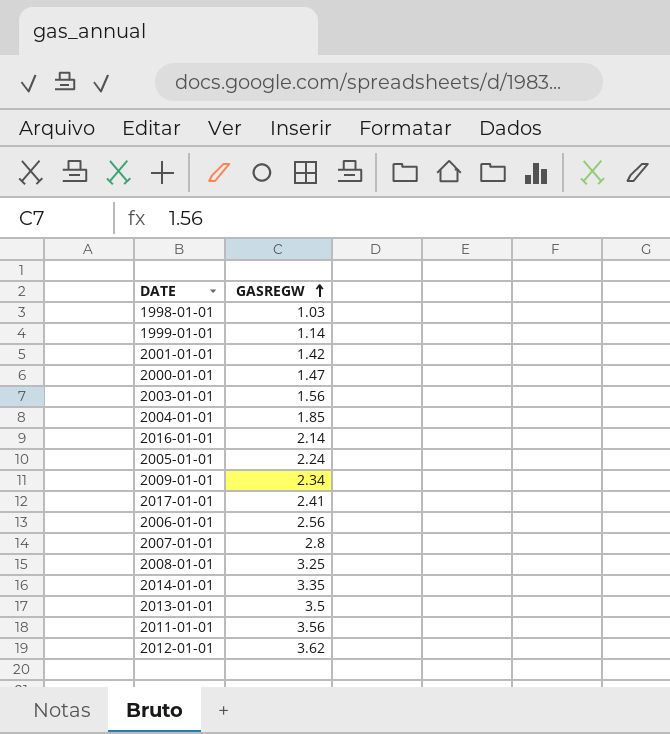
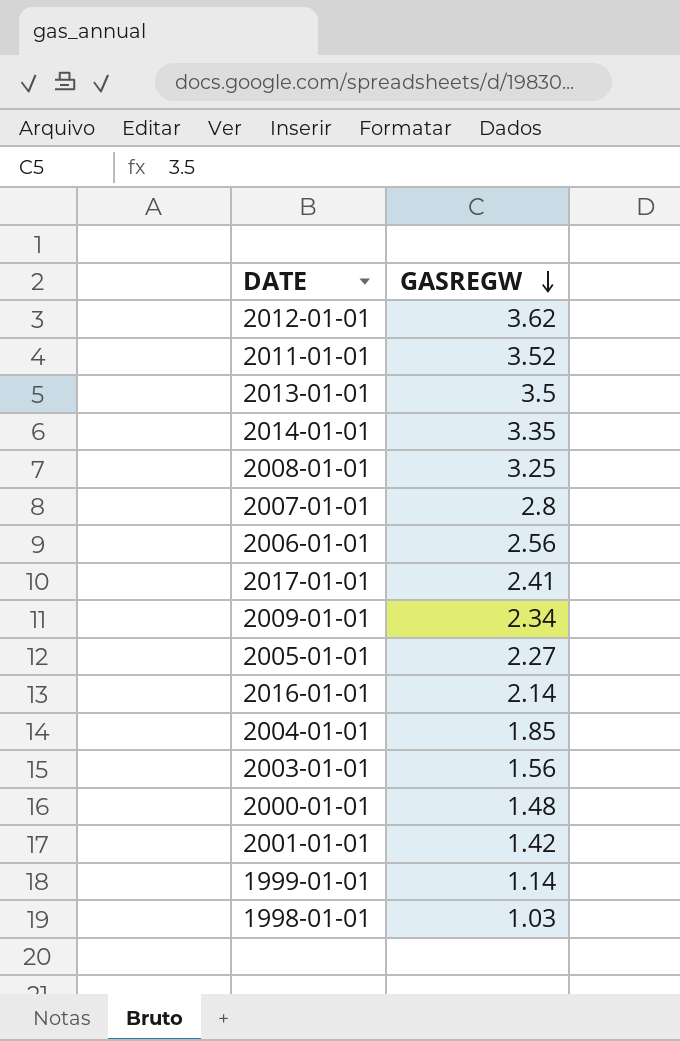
row order: GASREGW ascending -> GASREGW descending
2011-01-01 | GASREGW: 3.56 -> 3.52
2005-01-01 | GASREGW: 2.24 -> 2.27
2000-01-01 | GASREGW: 1.47 -> 1.48

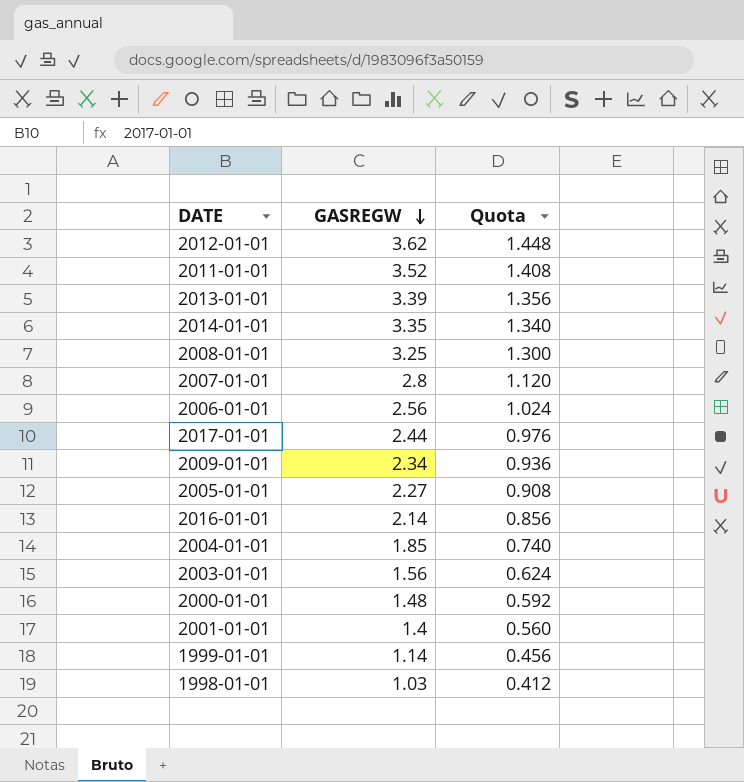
column Quota | formula: none -> [GASREGW] * 0.4
2013-01-01 | GASREGW: 3.5 -> 3.39
2017-01-01 | GASREGW: 2.41 -> 2.44
2001-01-01 | GASREGW: 1.42 -> 1.4

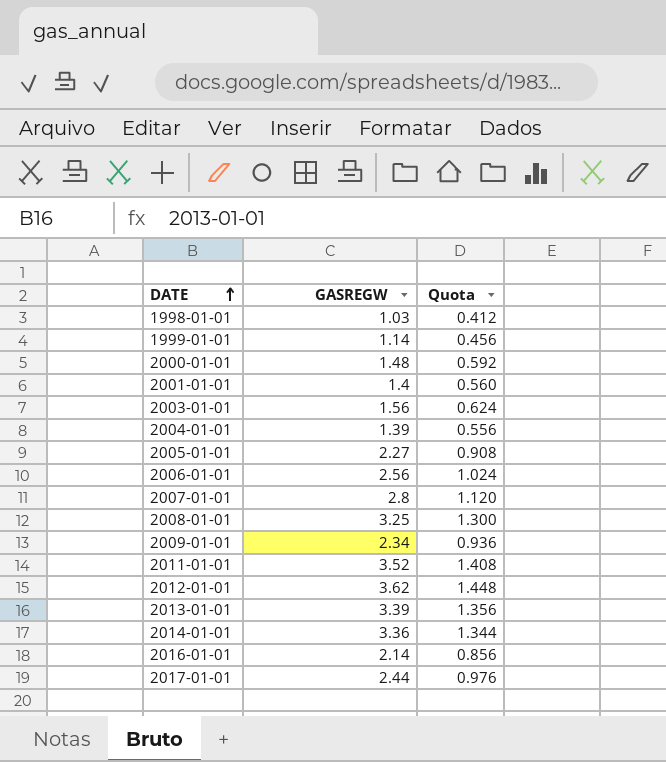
row order: GASREGW descending -> DATE ascending
2004-01-01 | GASREGW: 1.85 -> 1.39
2004-01-01 | Quota: 0.740 -> 0.556
2014-01-01 | GASREGW: 3.35 -> 3.36
2014-01-01 | Quota: 1.340 -> 1.344

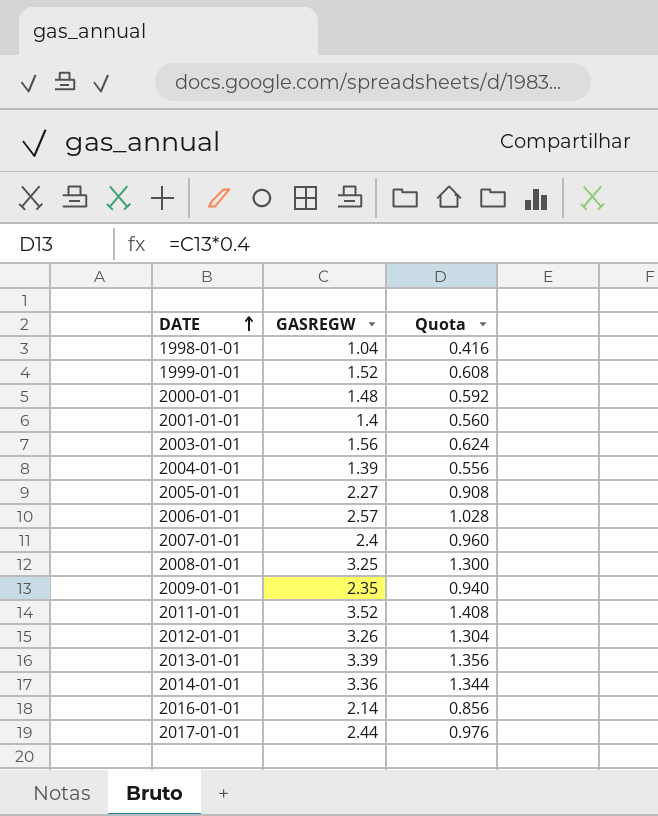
1998-01-01 | GASREGW: 1.03 -> 1.04
1998-01-01 | Quota: 0.412 -> 0.416
1999-01-01 | GASREGW: 1.14 -> 1.52
1999-01-01 | Quota: 0.456 -> 0.608
2006-01-01 | GASREGW: 2.56 -> 2.57
2006-01-01 | Quota: 1.024 -> 1.028
2007-01-01 | GASREGW: 2.8 -> 2.4
2007-01-01 | Quota: 1.120 -> 0.960
2009-01-01 | GASREGW: 2.34 -> 2.35
2009-01-01 | Quota: 0.936 -> 0.940
2012-01-01 | GASREGW: 3.62 -> 3.26
2012-01-01 | Quota: 1.448 -> 1.304

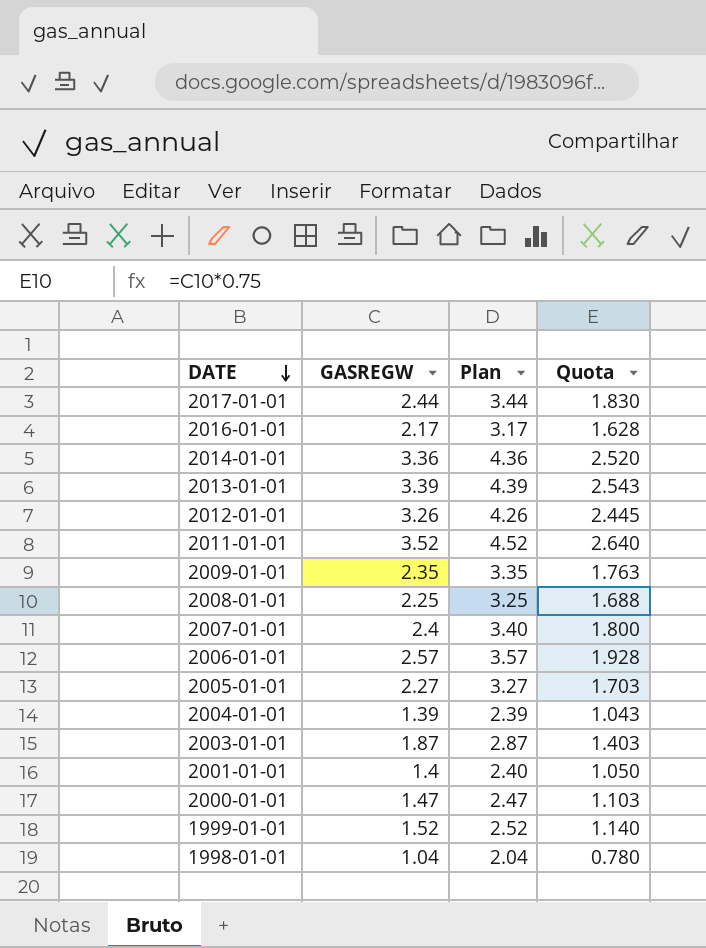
row order: DATE ascending -> DATE descending
column Plan | formula: none -> [GASREGW] + 1
column Quota | formula: [GASREGW] * 0.4 -> [GASREGW] * 0.75
2016-01-01 | GASREGW: 2.14 -> 2.17
2008-01-01 | GASREGW: 3.25 -> 2.25
2003-01-01 | GASREGW: 1.56 -> 1.87
2000-01-01 | GASREGW: 1.48 -> 1.47

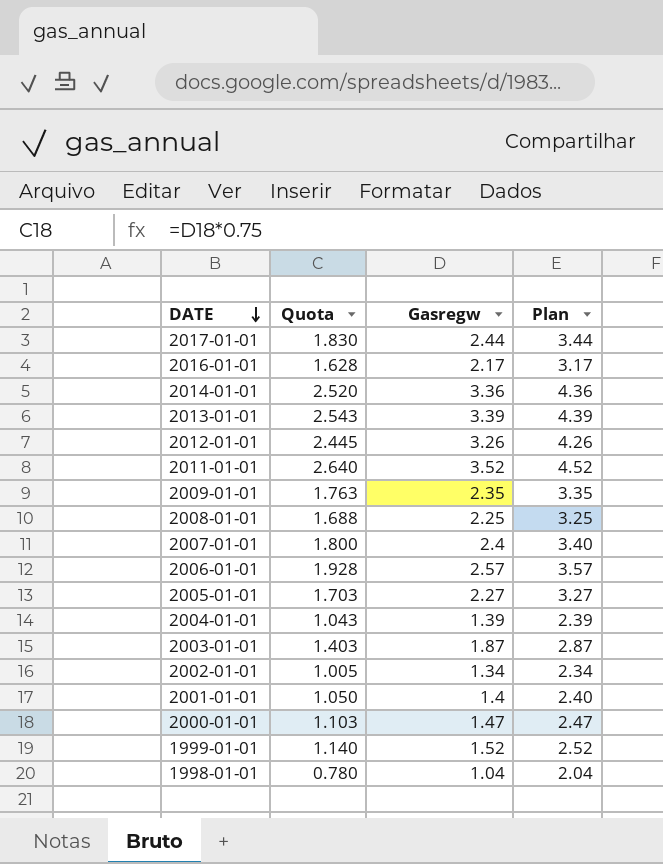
column Quota | position: 4 -> 2
column name: GASREGW -> Gasregw
row 2002-01-01: none -> 1.005 | 1.34 | 2.34

